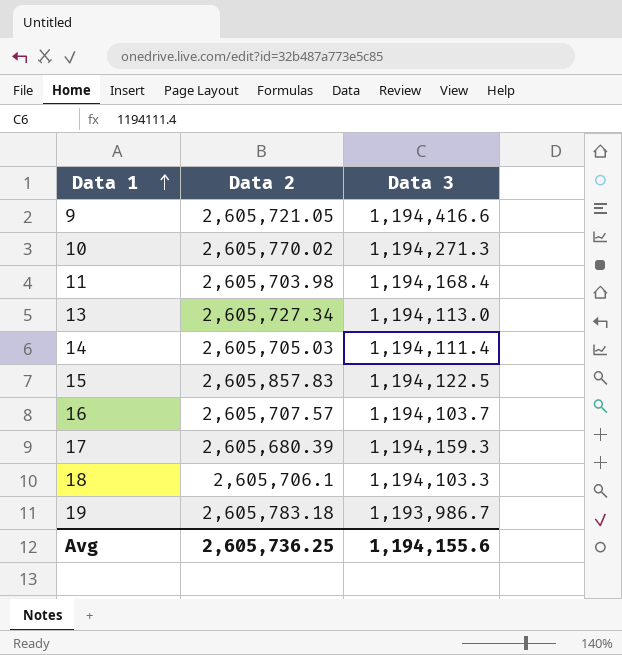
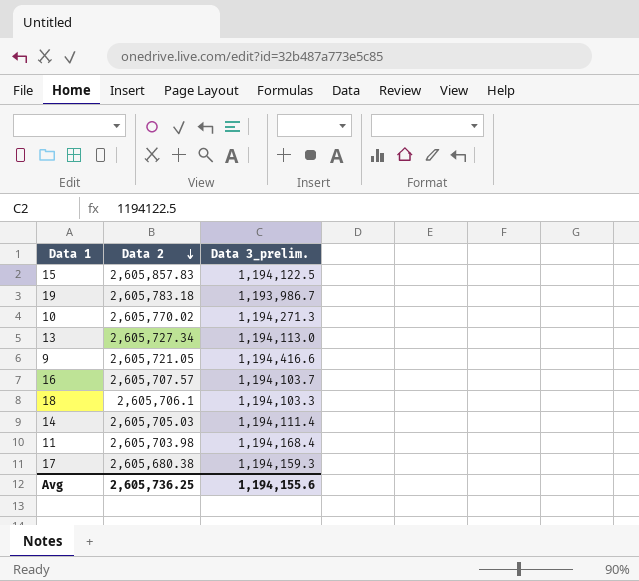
row order: Data 1 ascending -> Data 2 descending
column name: Data 3 -> Data 3_prelim.
17 | Data 2: 2,605,680.39 -> 2,605,680.38

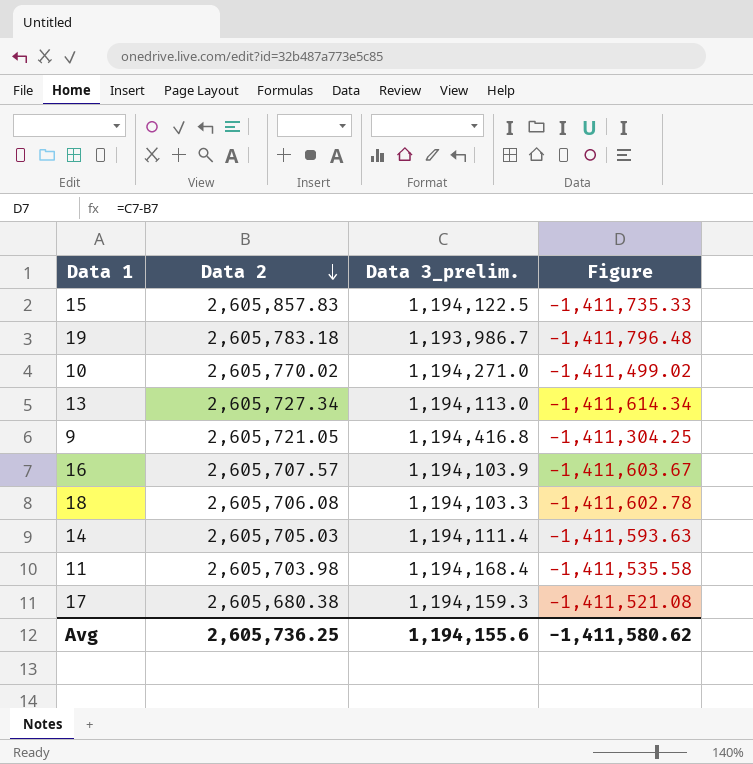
column Figure | formula: none -> [Data 3_prelim.] - [Data 2]
10 | Data 3_prelim.: 1,194,271.3 -> 1,194,271.0
9 | Data 3_prelim.: 1,194,416.6 -> 1,194,416.8
16 | Data 3_prelim.: 1,194,103.7 -> 1,194,103.9
18 | Data 2: 2,605,706.1 -> 2,605,706.08

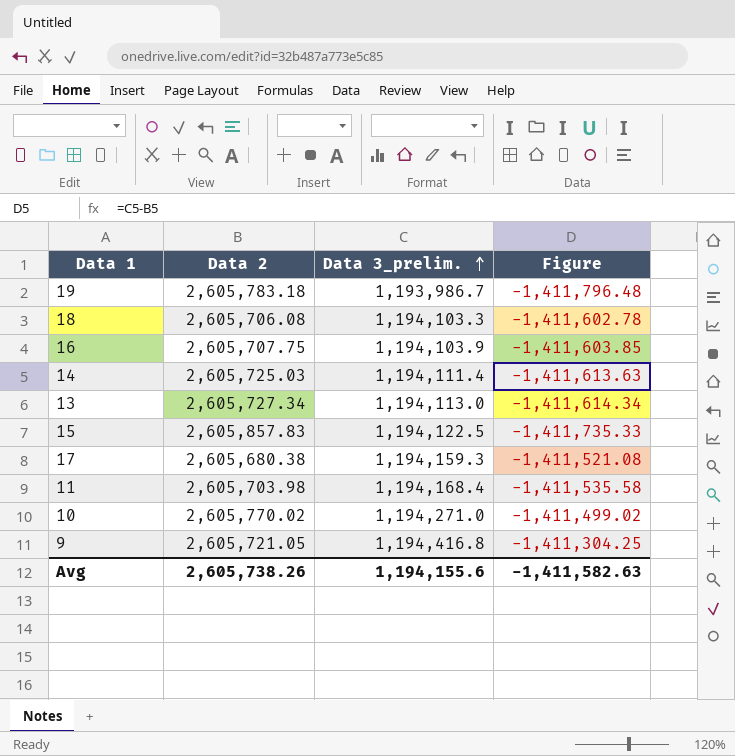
row order: Data 2 descending -> Data 3_prelim. ascending
16 | Data 2: 2,605,707.57 -> 2,605,707.75
16 | Figure: -1,411,603.67 -> -1,411,603.85
14 | Data 2: 2,605,705.03 -> 2,605,725.03
14 | Figure: -1,411,593.63 -> -1,411,613.63
Avg | Data 2: 2,605,736.25 -> 2,605,738.26
Avg | Figure: -1,411,580.62 -> -1,411,582.63

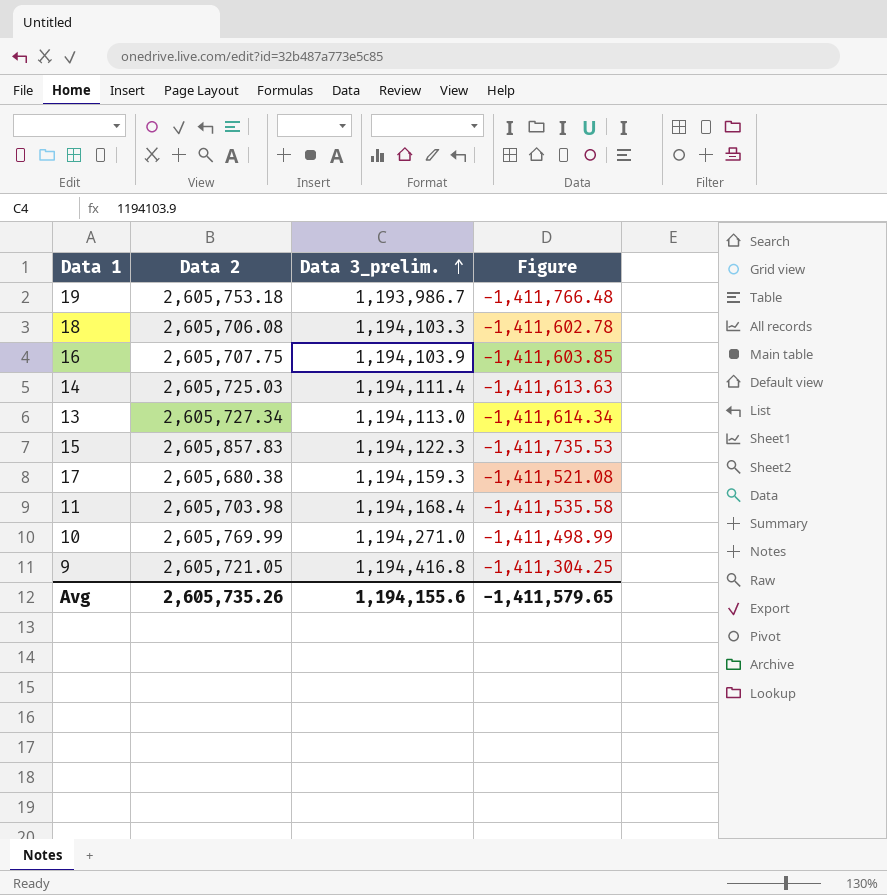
19 | Data 2: 2,605,783.18 -> 2,605,753.18
19 | Figure: -1,411,796.48 -> -1,411,766.48
15 | Data 3_prelim.: 1,194,122.5 -> 1,194,122.3
15 | Figure: -1,411,735.33 -> -1,411,735.53
10 | Data 2: 2,605,770.02 -> 2,605,769.99
10 | Figure: -1,411,499.02 -> -1,411,498.99
Avg | Data 2: 2,605,738.26 -> 2,605,735.26
Avg | Figure: -1,411,582.63 -> -1,411,579.65

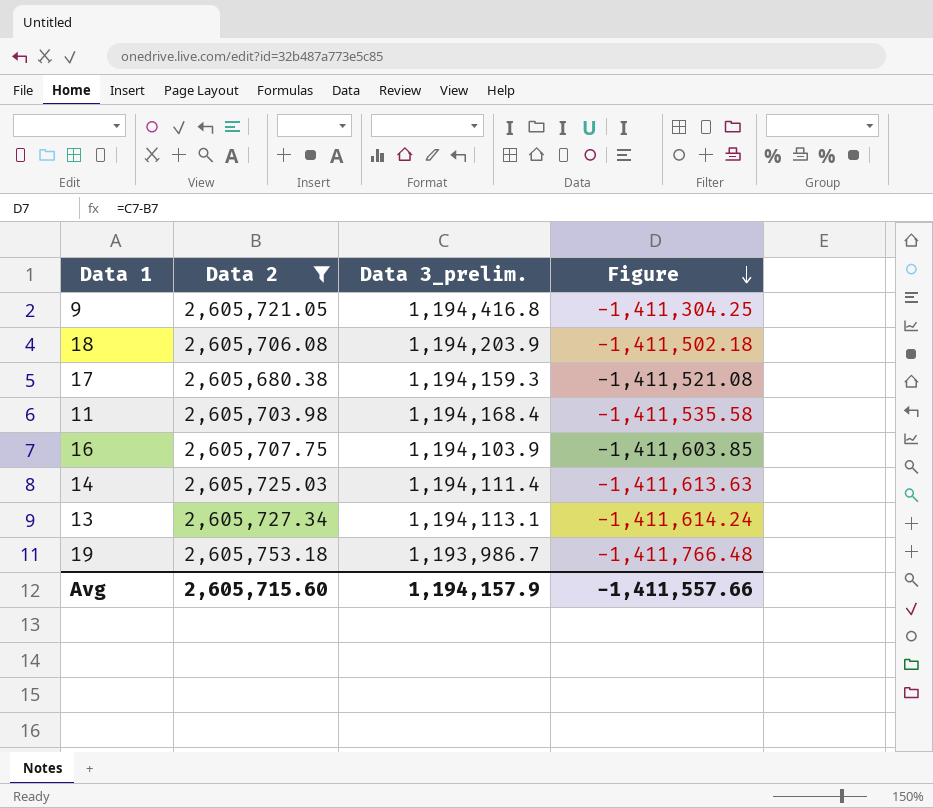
filter: none -> Data 2 <= 2,605,753.18
row order: Data 3_prelim. ascending -> Figure descending
18 | Data 3_prelim.: 1,194,103.3 -> 1,194,203.9
18 | Figure: -1,411,602.78 -> -1,411,502.18
13 | Data 3_prelim.: 1,194,113.0 -> 1,194,113.1
13 | Figure: -1,411,614.34 -> -1,411,614.24
Avg | Data 2: 2,605,735.26 -> 2,605,715.60
Avg | Data 3_prelim.: 1,194,155.6 -> 1,194,157.9
Avg | Figure: -1,411,579.65 -> -1,411,557.66

